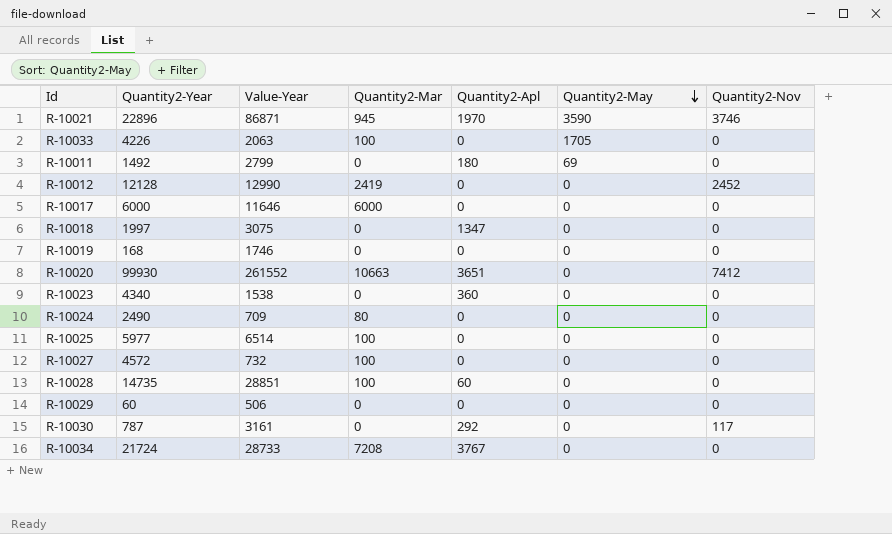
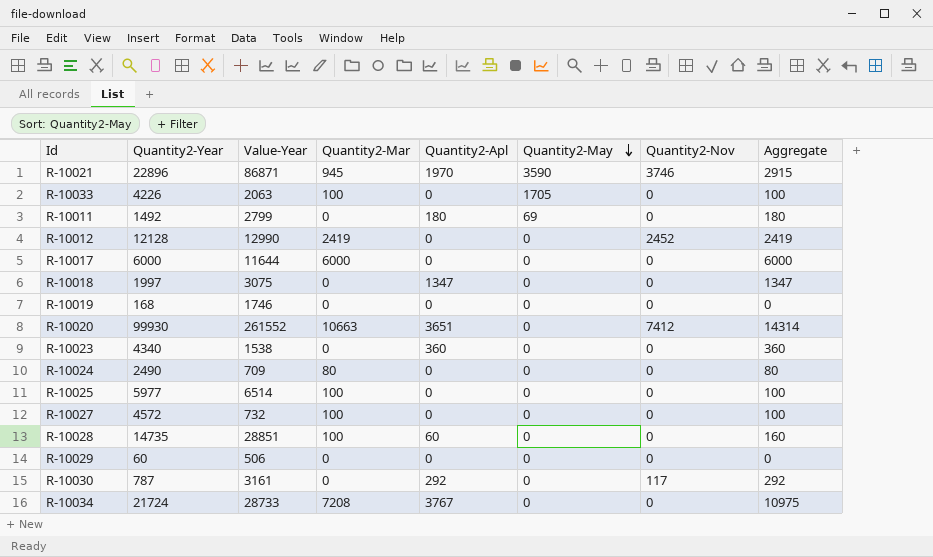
column Aggregate | formula: none -> [Quantity2-Mar] + [Quantity2-Apl]
R-10017 | Value-Year: 11646 -> 11644

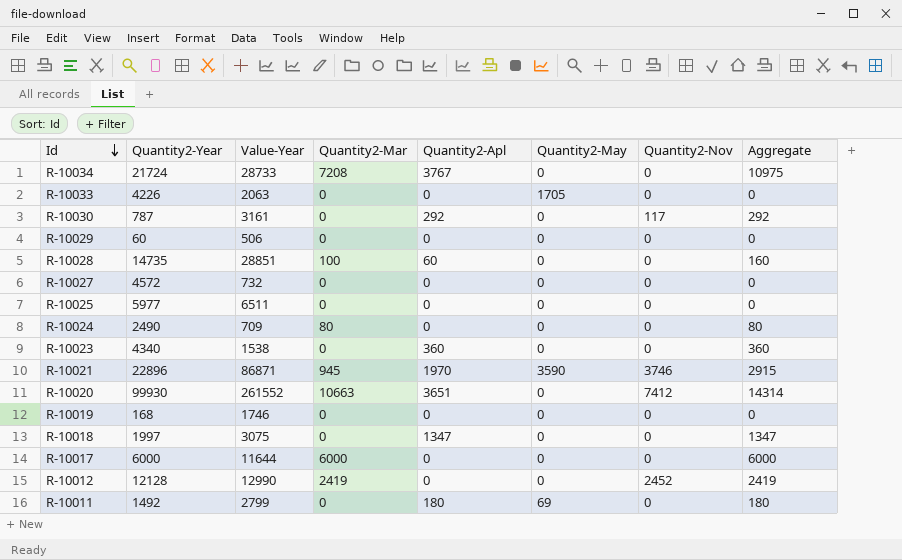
row order: Quantity2-May descending -> Id descending
R-10033 | Quantity2-Mar: 100 -> 0
R-10033 | Aggregate: 100 -> 0
R-10027 | Quantity2-Mar: 100 -> 0
R-10027 | Aggregate: 100 -> 0
R-10025 | Value-Year: 6514 -> 6511
R-10025 | Quantity2-Mar: 100 -> 0
R-10025 | Aggregate: 100 -> 0

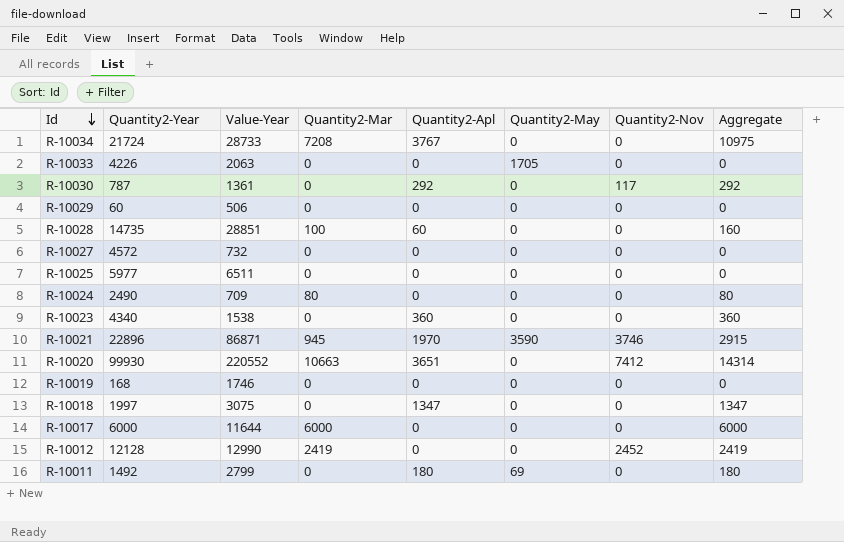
R-10030 | Value-Year: 3161 -> 1361
R-10020 | Value-Year: 261552 -> 220552

